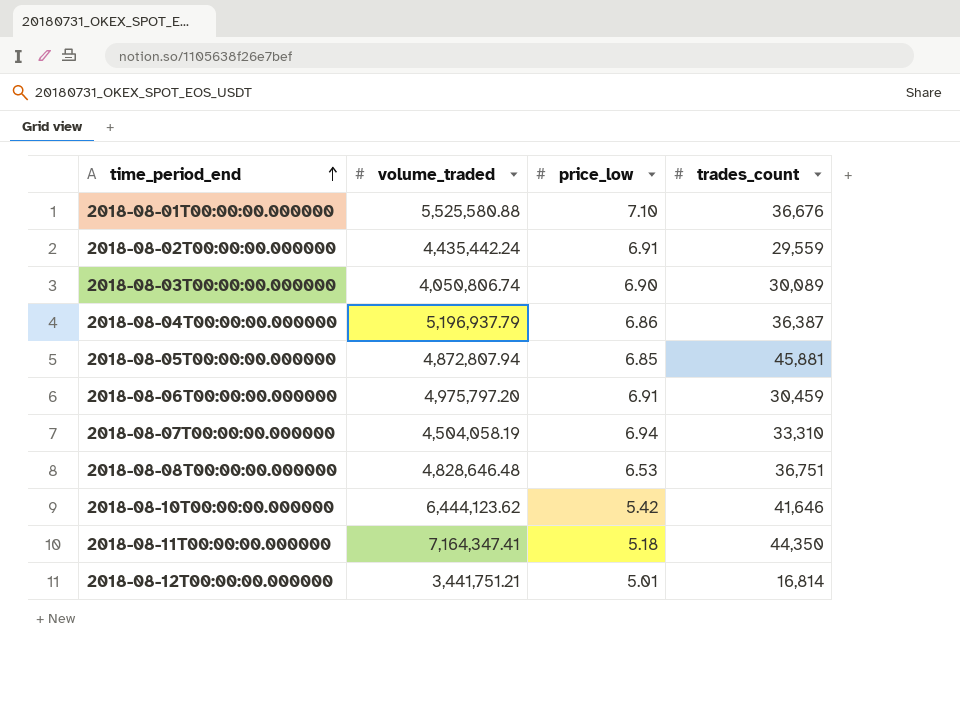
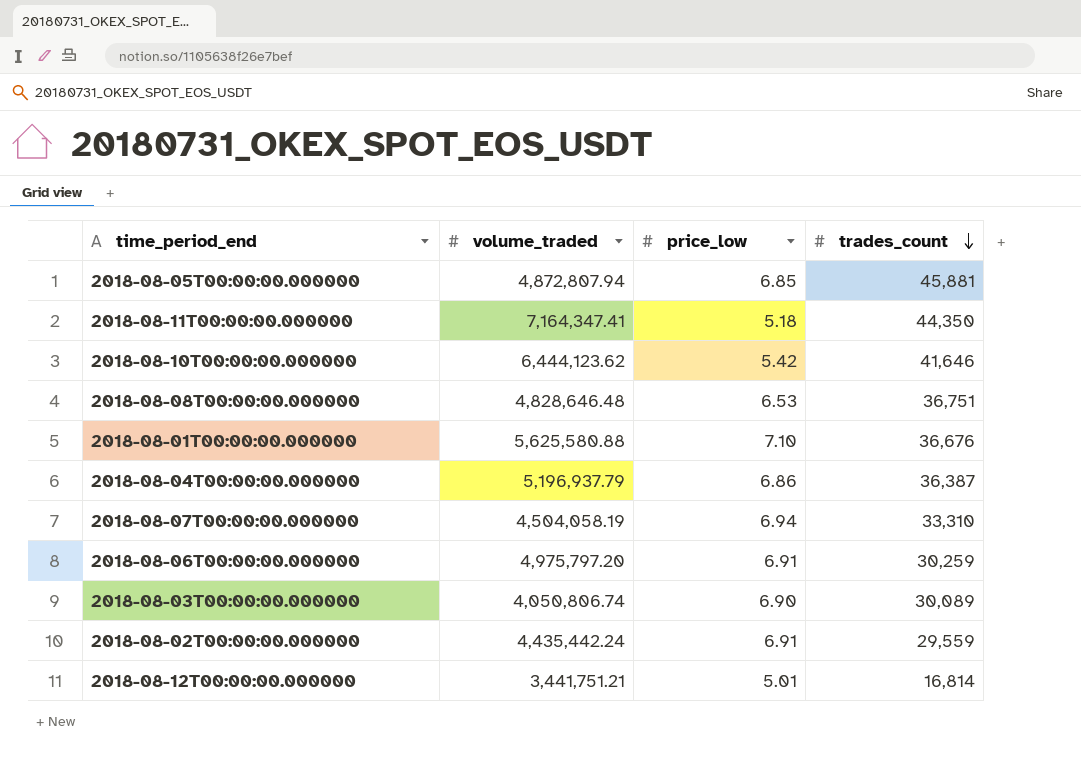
row order: time_period_end ascending -> trades_count descending
2018-08-01T00:00:00.000000 | volume_traded: 5,525,580.88 -> 5,625,580.88
2018-08-06T00:00:00.000000 | trades_count: 30,459 -> 30,259

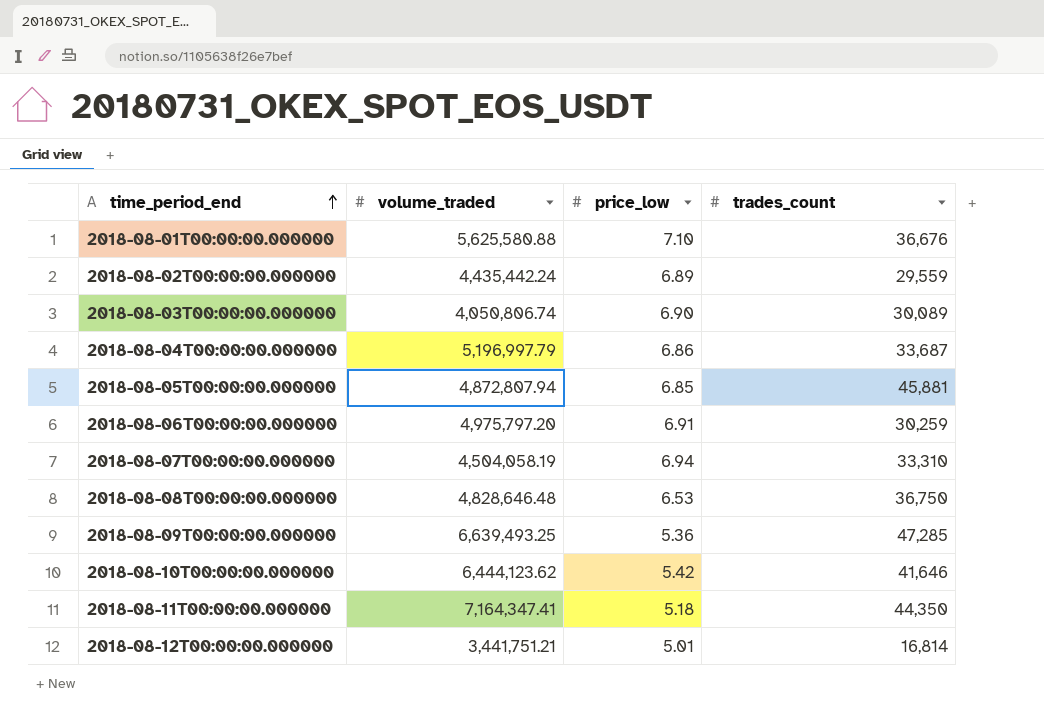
row order: trades_count descending -> time_period_end ascending
2018-08-02T00:00:00.000000 | price_low: 6.91 -> 6.89
2018-08-04T00:00:00.000000 | volume_traded: 5,196,937.79 -> 5,196,997.79
2018-08-04T00:00:00.000000 | trades_count: 36,387 -> 33,687
2018-08-08T00:00:00.000000 | trades_count: 36,751 -> 36,750
row 2018-08-09T00:00:00.000000: none -> 6,639,493.25 | 5.36 | 47,285

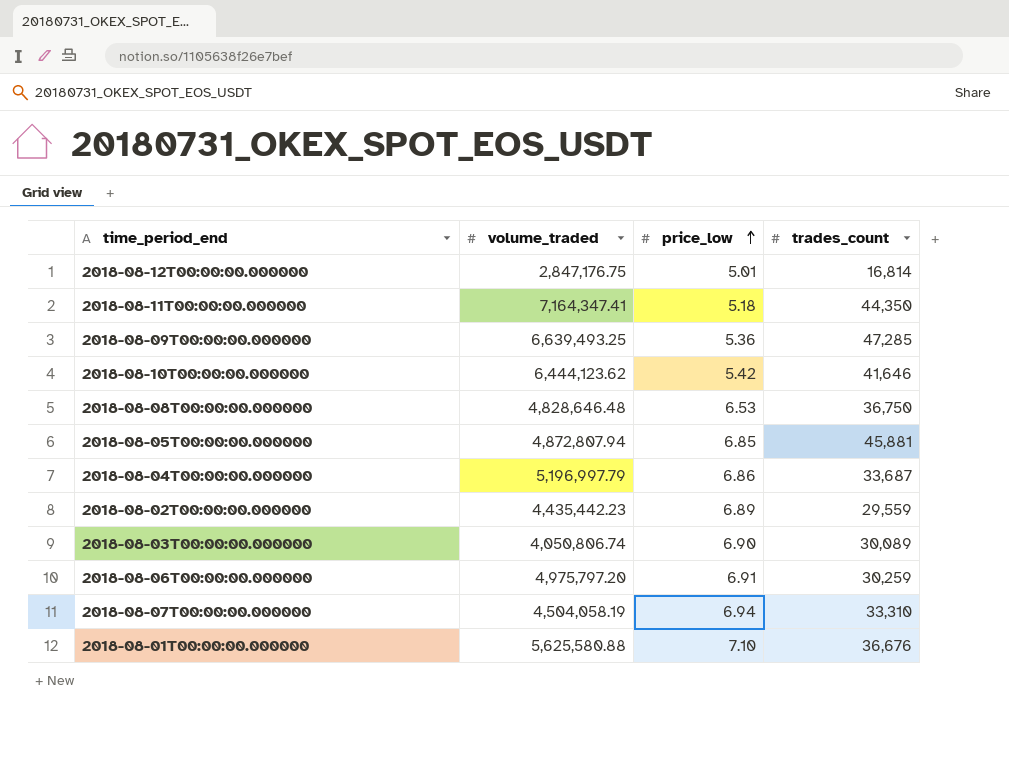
row order: time_period_end ascending -> price_low ascending
2018-08-12T00:00:00.000000 | volume_traded: 3,441,751.21 -> 2,847,176.75
2018-08-02T00:00:00.000000 | volume_traded: 4,435,442.24 -> 4,435,442.23

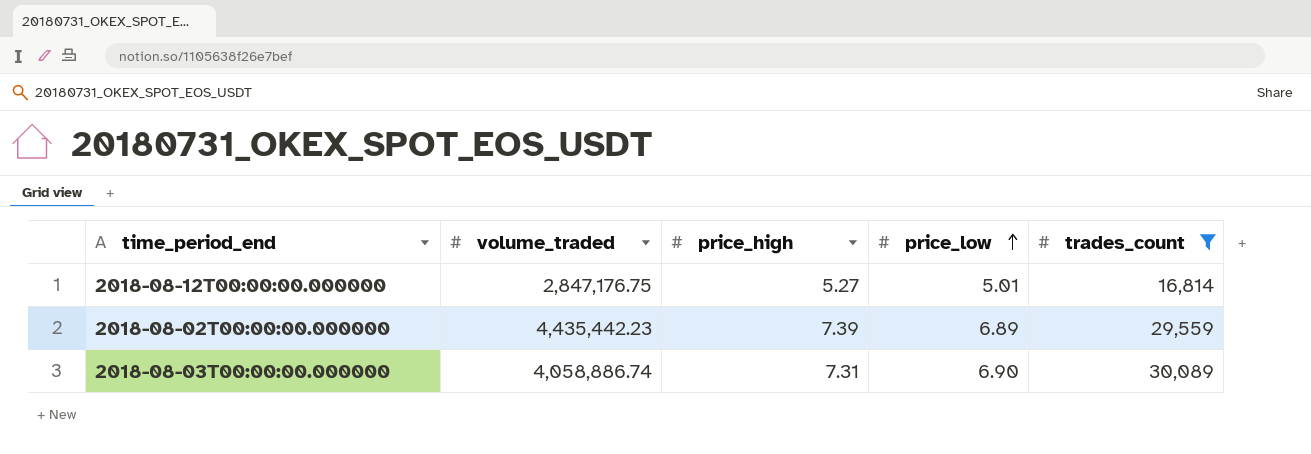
filter: none -> trades_count <= 30,089
column price_high | position: none -> 3
2018-08-03T00:00:00.000000 | volume_traded: 4,050,806.74 -> 4,058,886.74

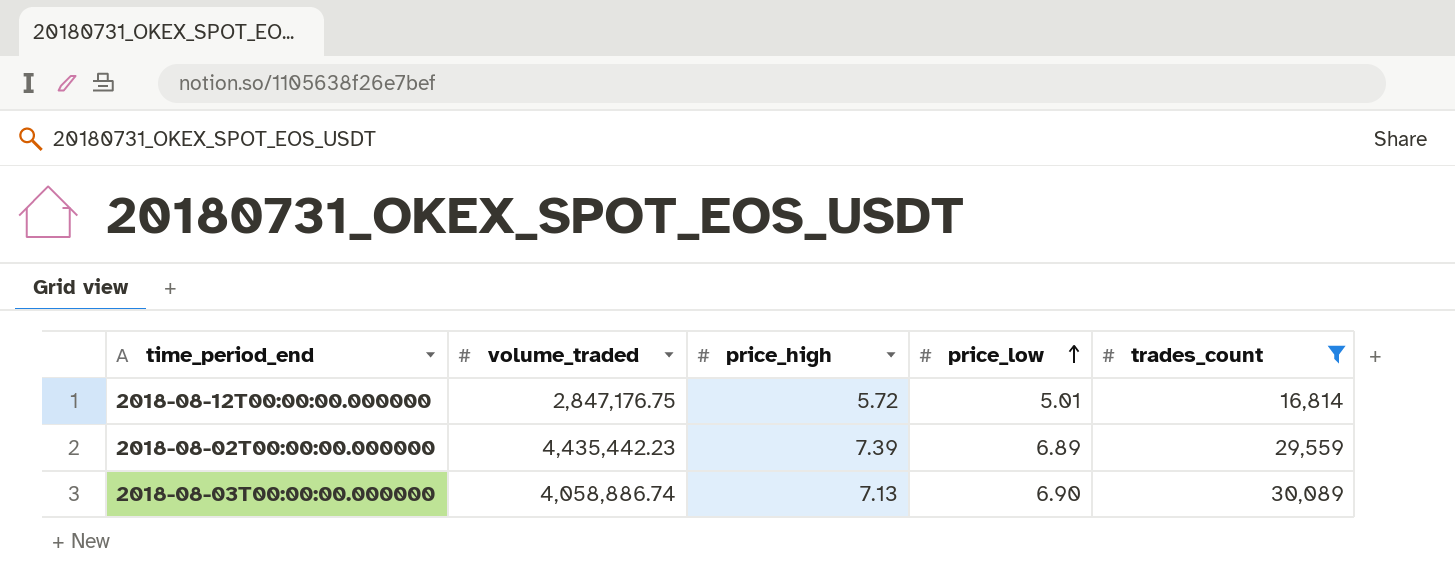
2018-08-12T00:00:00.000000 | price_high: 5.27 -> 5.72
2018-08-03T00:00:00.000000 | price_high: 7.31 -> 7.13

